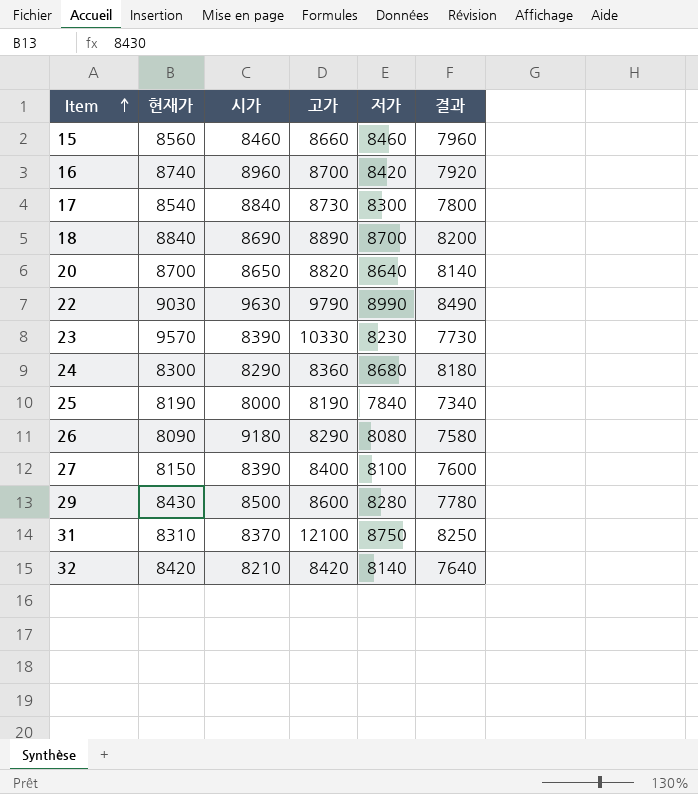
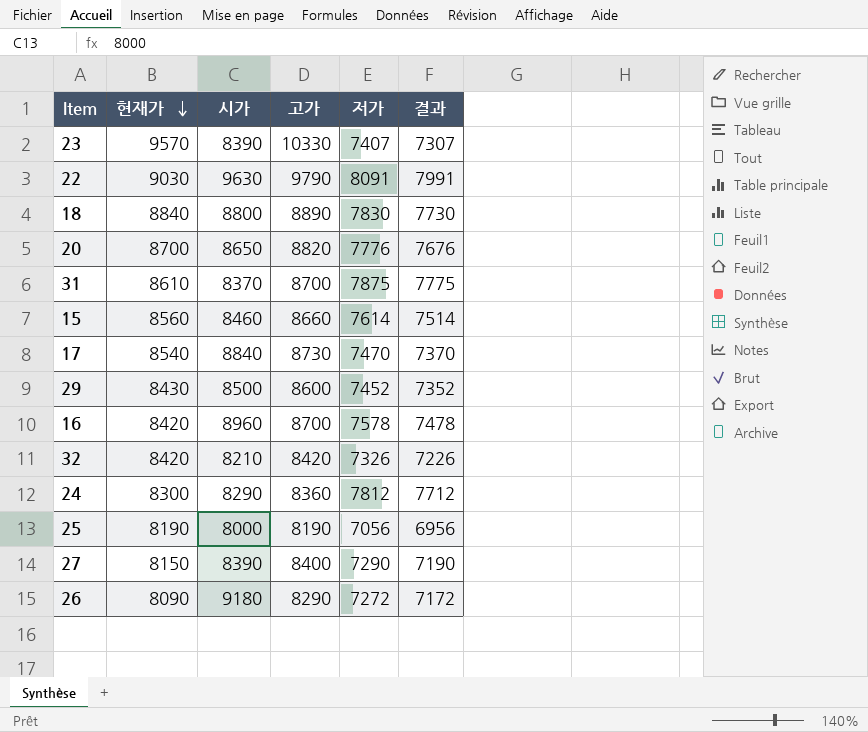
row order: Item ascending -> 현재가 descending
column 결과 | formula: [저가] - 500 -> [저가] - 100
23 | 저가: 8230 -> 7407
22 | 저가: 8990 -> 8091
18 | 시가: 8690 -> 8800
18 | 저가: 8700 -> 7830
20 | 저가: 8640 -> 7776
31 | 현재가: 8310 -> 8610
31 | 고가: 12100 -> 8700
31 | 저가: 8750 -> 7875
15 | 저가: 8460 -> 7614
17 | 저가: 8300 -> 7470
29 | 저가: 8280 -> 7452
16 | 현재가: 8740 -> 8420
16 | 저가: 8420 -> 7578
32 | 저가: 8140 -> 7326
24 | 저가: 8680 -> 7812
25 | 저가: 7840 -> 7056
27 | 저가: 8100 -> 7290
26 | 저가: 8080 -> 7272

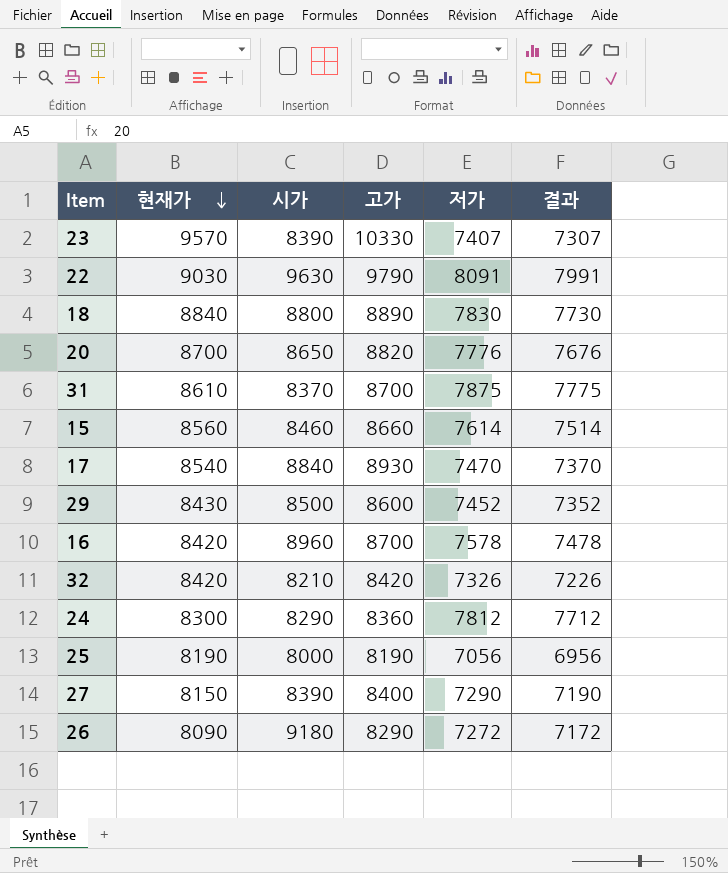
17 | 고가: 8730 -> 8930

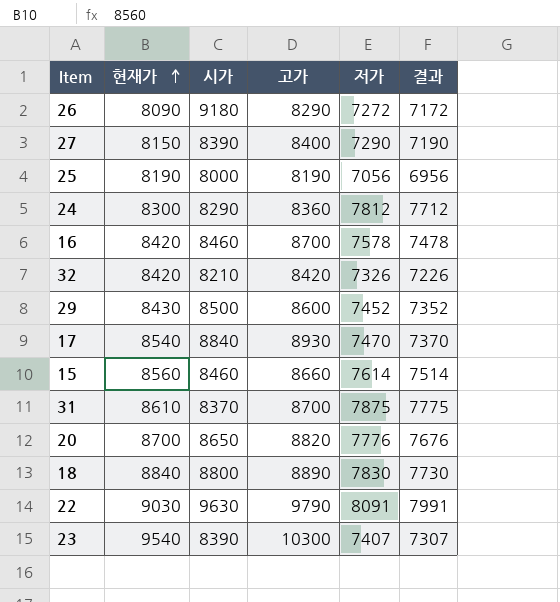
row order: 현재가 descending -> 현재가 ascending
16 | 시가: 8960 -> 8460
23 | 현재가: 9570 -> 9540
23 | 고가: 10330 -> 10300

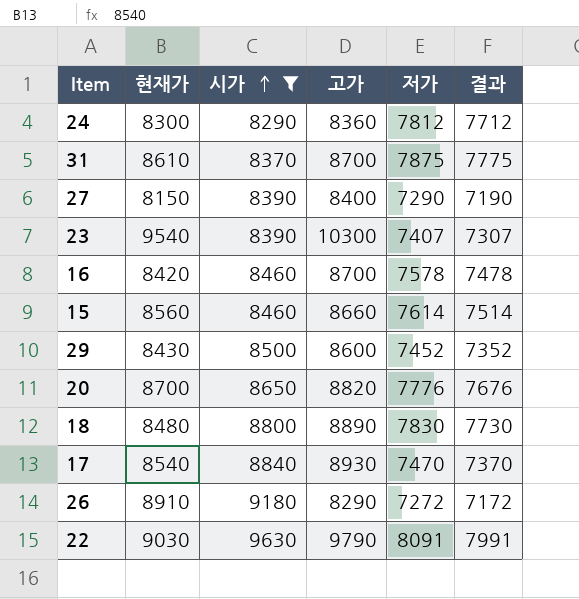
filter: none -> 시가 >= 8290
row order: 현재가 ascending -> 시가 ascending
18 | 현재가: 8840 -> 8480
26 | 현재가: 8090 -> 8910

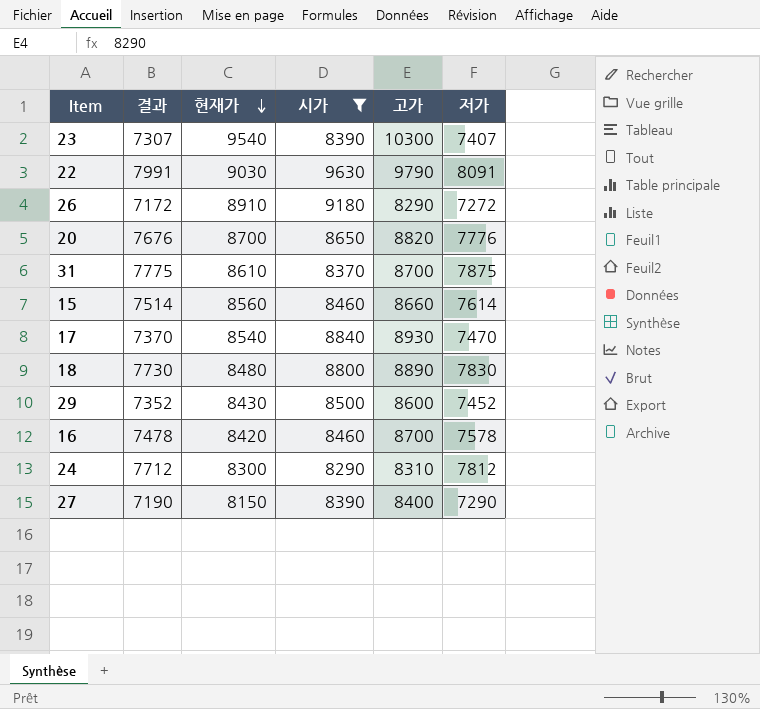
row order: 시가 ascending -> 현재가 descending
column 결과 | position: 6 -> 2
24 | 고가: 8360 -> 8310

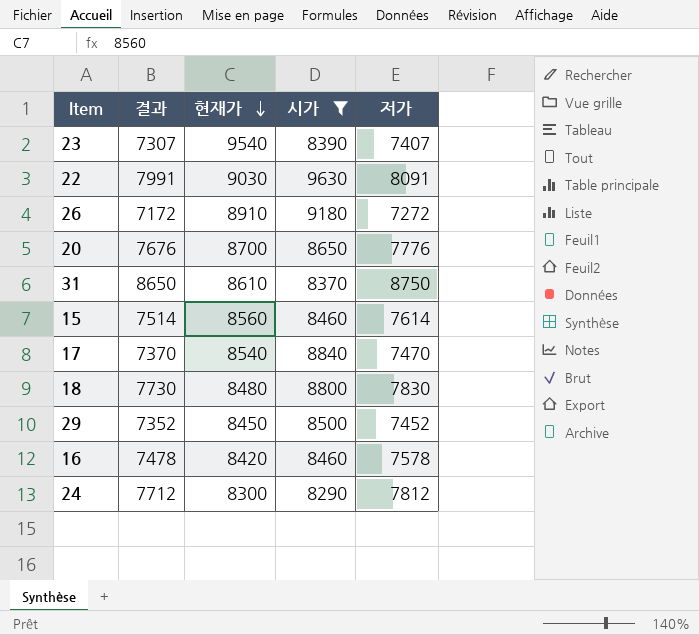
column 고가 | position: 5 -> none
row 27: 7190 | 8150 | 8390 | 8400 | 7290 -> none
31 | 결과: 7775 -> 8650
31 | 저가: 7875 -> 8750
29 | 현재가: 8430 -> 8450

